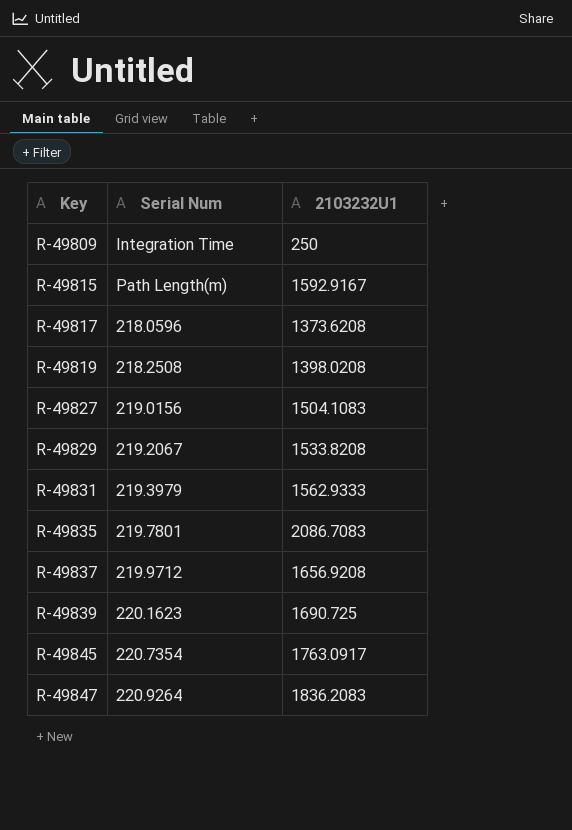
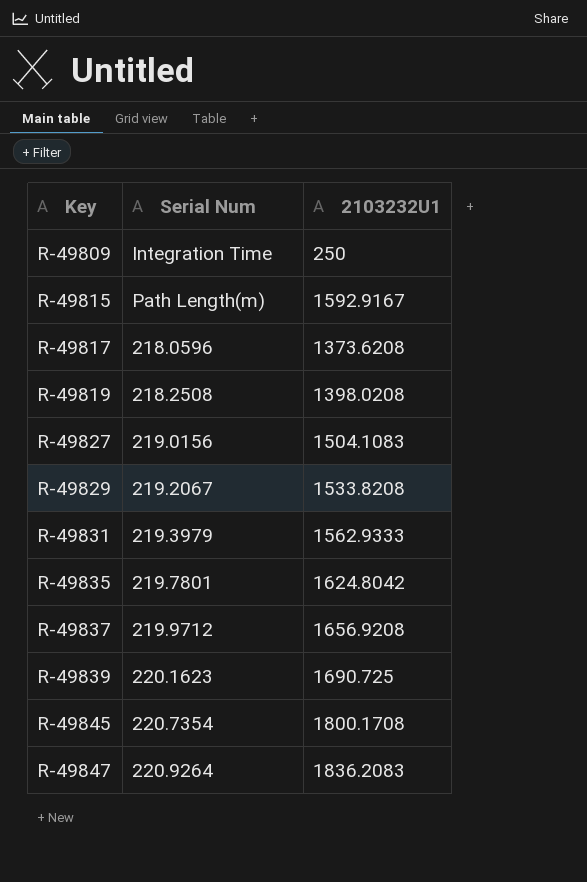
R-49835 | 2103232U1: 2086.7083 -> 1624.8042
R-49845 | 2103232U1: 1763.0917 -> 1800.1708

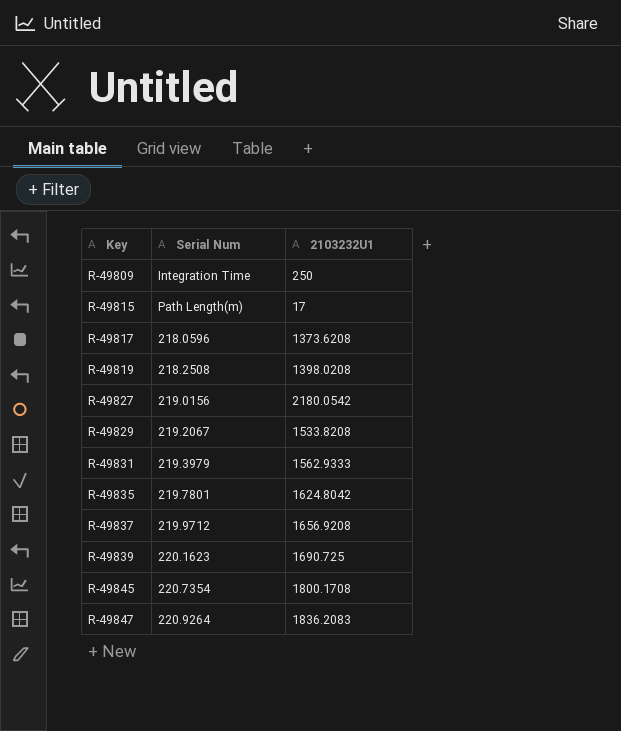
R-49815 | 2103232U1: 1592.9167 -> 17
R-49827 | 2103232U1: 1504.1083 -> 2180.0542

